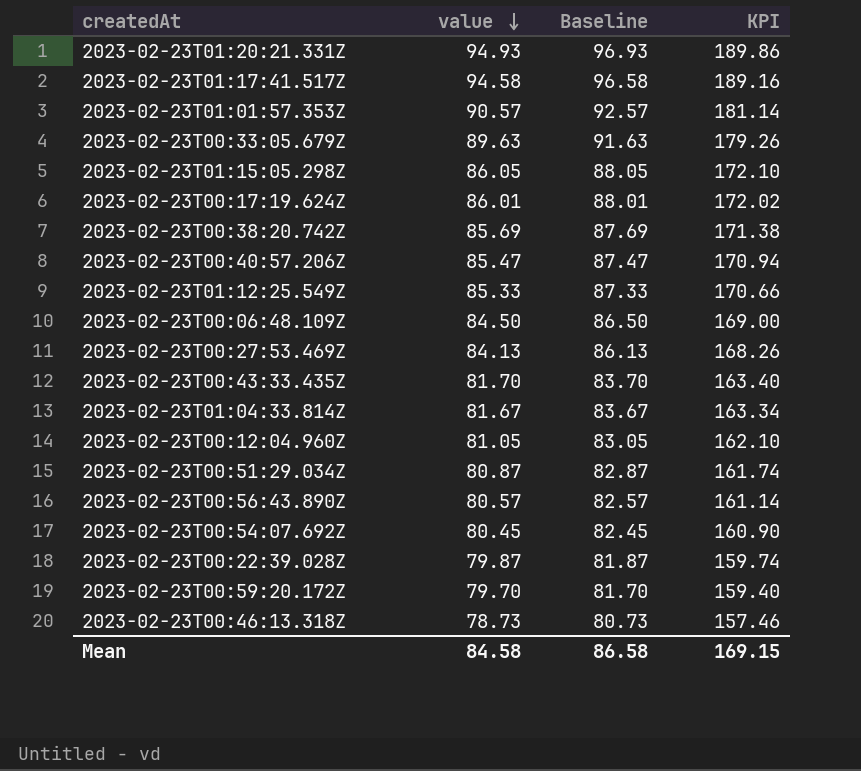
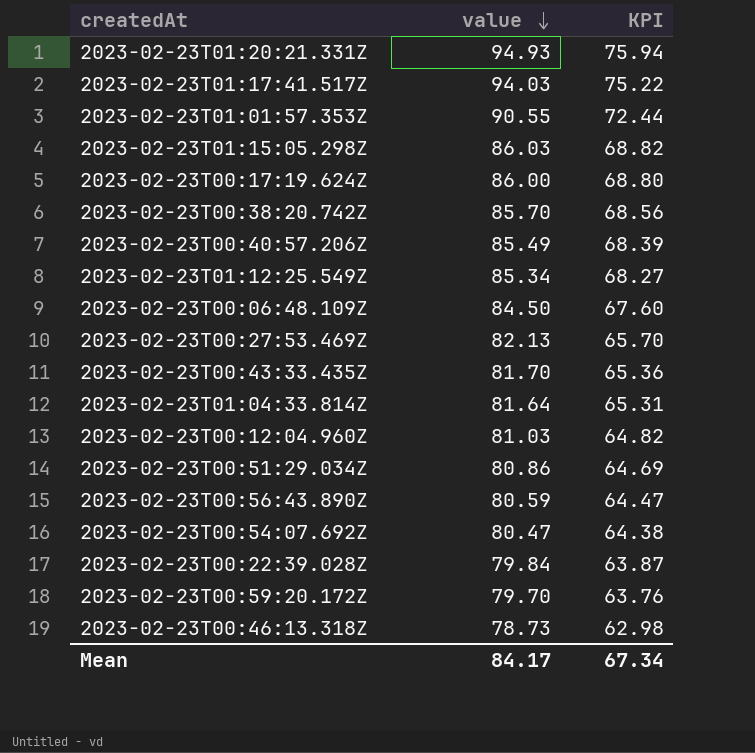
column Baseline | formula: [value] + 2 -> none
column KPI | formula: [value] * 2 -> [value] * 0.8
row 2023-02-23T00:33:05.679Z: 89.63 | 91.63 | 179.26 -> none
2023-02-23T01:17:41.517Z | value: 94.58 -> 94.03
2023-02-23T01:01:57.353Z | value: 90.57 -> 90.55
2023-02-23T01:15:05.298Z | value: 86.05 -> 86.03
2023-02-23T00:17:19.624Z | value: 86.01 -> 86.00
2023-02-23T00:38:20.742Z | value: 85.69 -> 85.70
2023-02-23T00:40:57.206Z | value: 85.47 -> 85.49
2023-02-23T01:12:25.549Z | value: 85.33 -> 85.34
2023-02-23T00:27:53.469Z | value: 84.13 -> 82.13
2023-02-23T01:04:33.814Z | value: 81.67 -> 81.64
2023-02-23T00:12:04.960Z | value: 81.05 -> 81.03
2023-02-23T00:51:29.034Z | value: 80.87 -> 80.86
2023-02-23T00:56:43.890Z | value: 80.57 -> 80.59
2023-02-23T00:54:07.692Z | value: 80.45 -> 80.47
2023-02-23T00:22:39.028Z | value: 79.87 -> 79.84
Mean | value: 84.58 -> 84.17
Mean | KPI: 169.15 -> 67.34

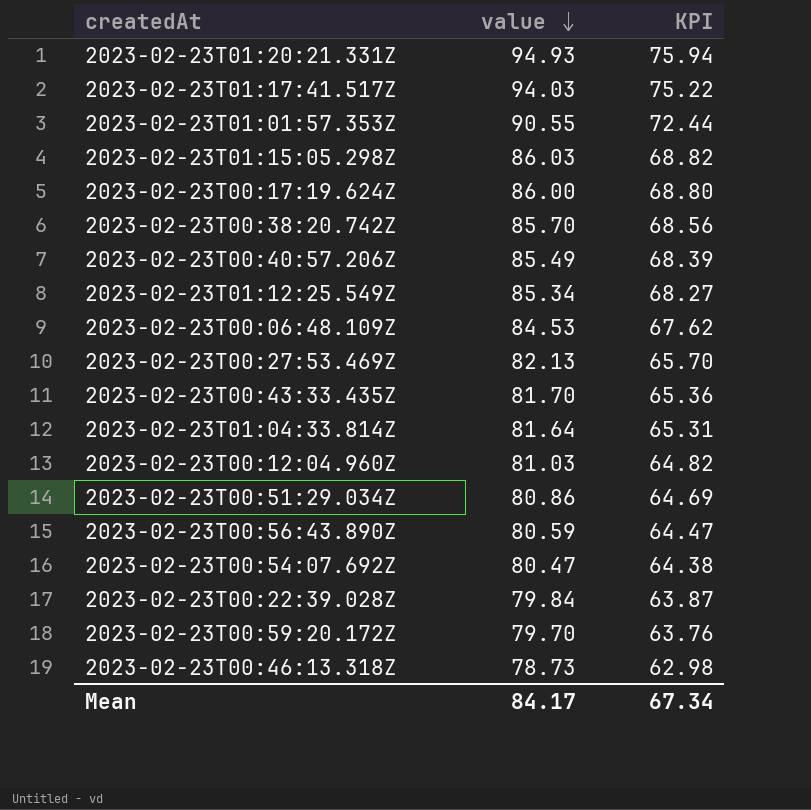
2023-02-23T00:06:48.109Z | value: 84.50 -> 84.53
2023-02-23T00:06:48.109Z | KPI: 67.60 -> 67.62

